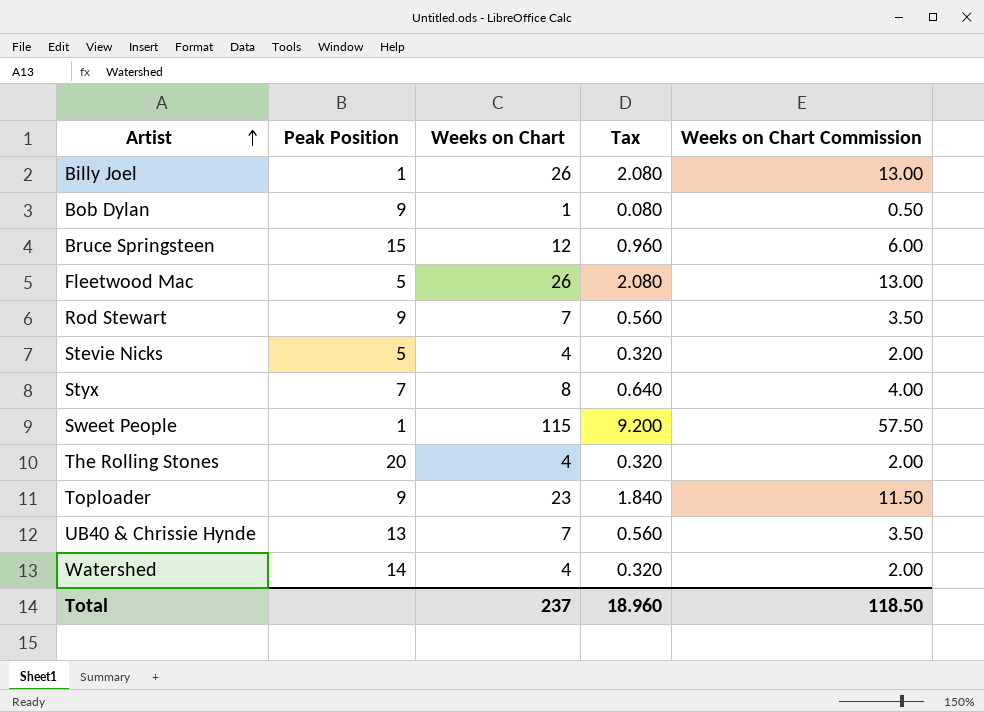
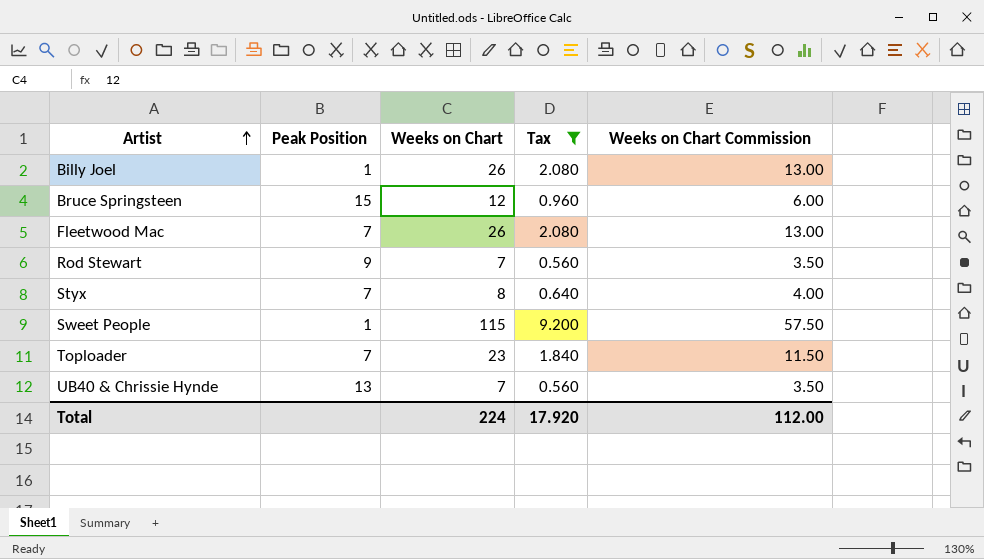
filter: none -> Tax >= 0.560
Fleetwood Mac | Peak Position: 5 -> 7
Toploader | Peak Position: 9 -> 7
Total | Weeks on Chart: 237 -> 224
Total | Tax: 18.960 -> 17.920
Total | Weeks on Chart Commission: 118.50 -> 112.00

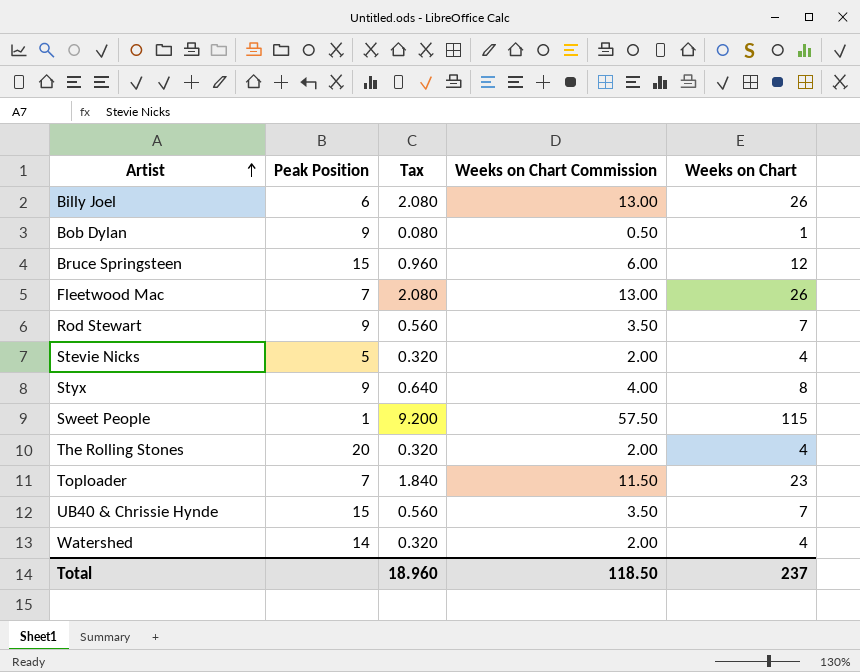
filter: Tax >= 0.560 -> none
column Weeks on Chart | position: 3 -> 5
Billy Joel | Peak Position: 1 -> 6
Styx | Peak Position: 7 -> 9
UB40 & Chrissie Hynde | Peak Position: 13 -> 15
Total | Tax: 17.920 -> 18.960
Total | Weeks on Chart Commission: 112.00 -> 118.50
Total | Weeks on Chart: 224 -> 237

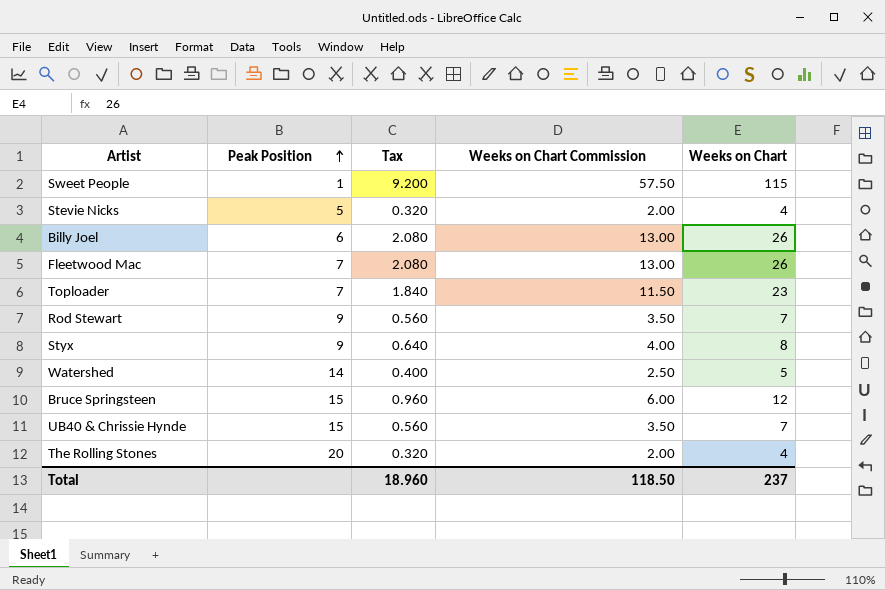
row order: Artist ascending -> Peak Position ascending
row Bob Dylan: 9 | 0.080 | 0.50 | 1 -> none
Watershed | Tax: 0.320 -> 0.400
Watershed | Weeks on Chart Commission: 2.00 -> 2.50
Watershed | Weeks on Chart: 4 -> 5

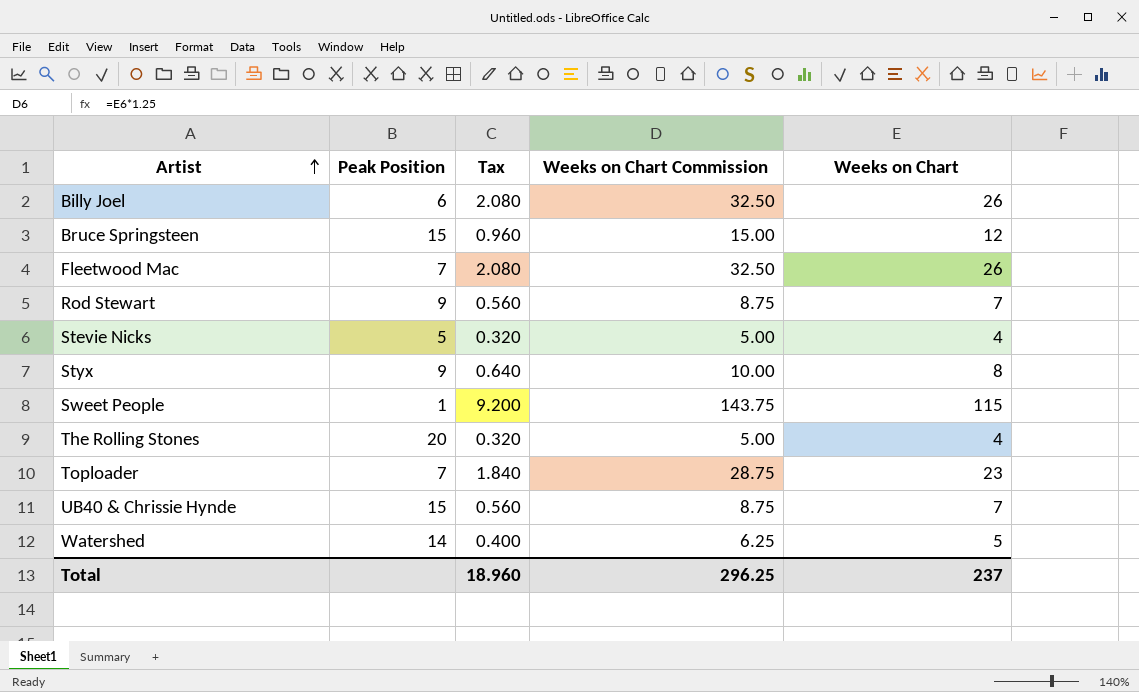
row order: Peak Position ascending -> Artist ascending
column Weeks on Chart Commission | formula: [Weeks on Chart] * 0.5 -> [Weeks on Chart] * 1.25
Total | Weeks on Chart Commission: 118.50 -> 296.25

